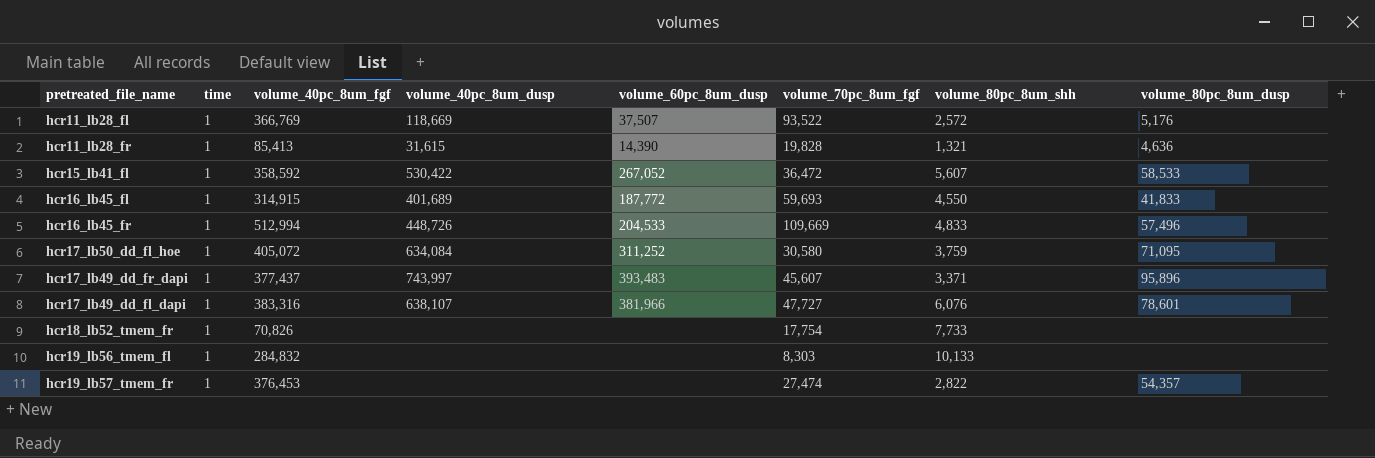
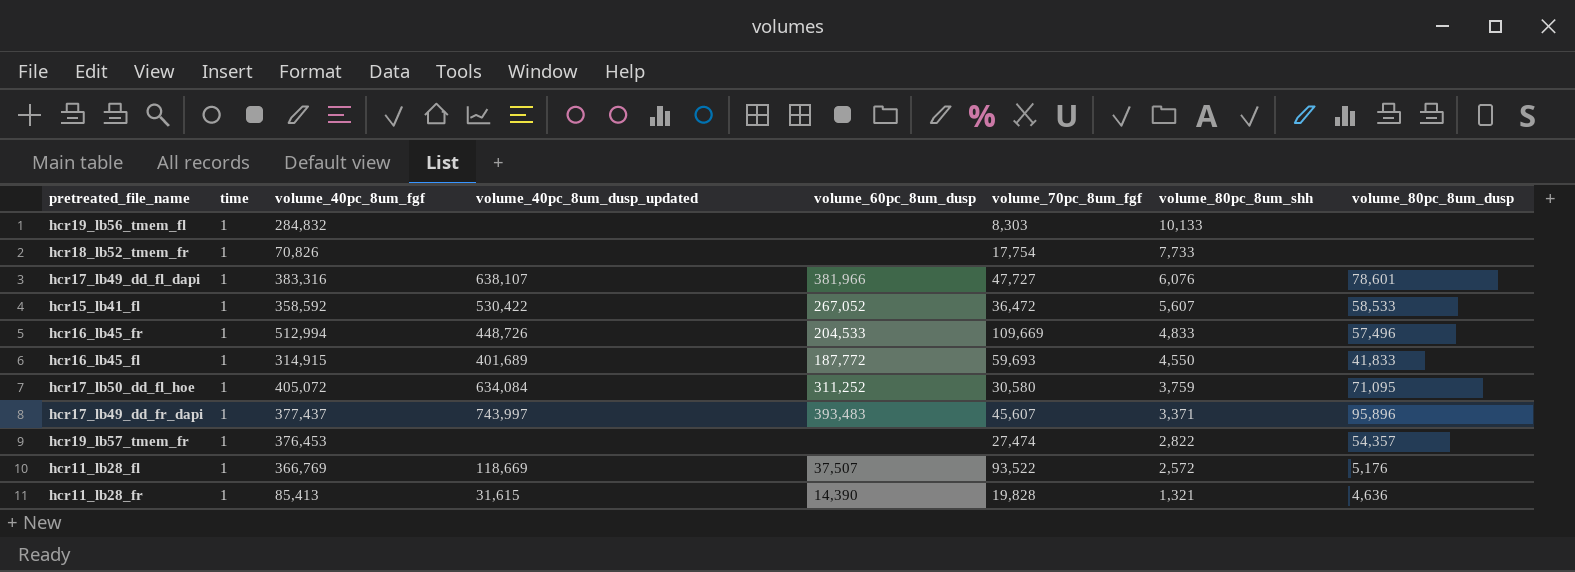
row order: none -> volume_80pc_8um_shh descending
column name: volume_40pc_8um_dusp -> volume_40pc_8um_dusp_updated

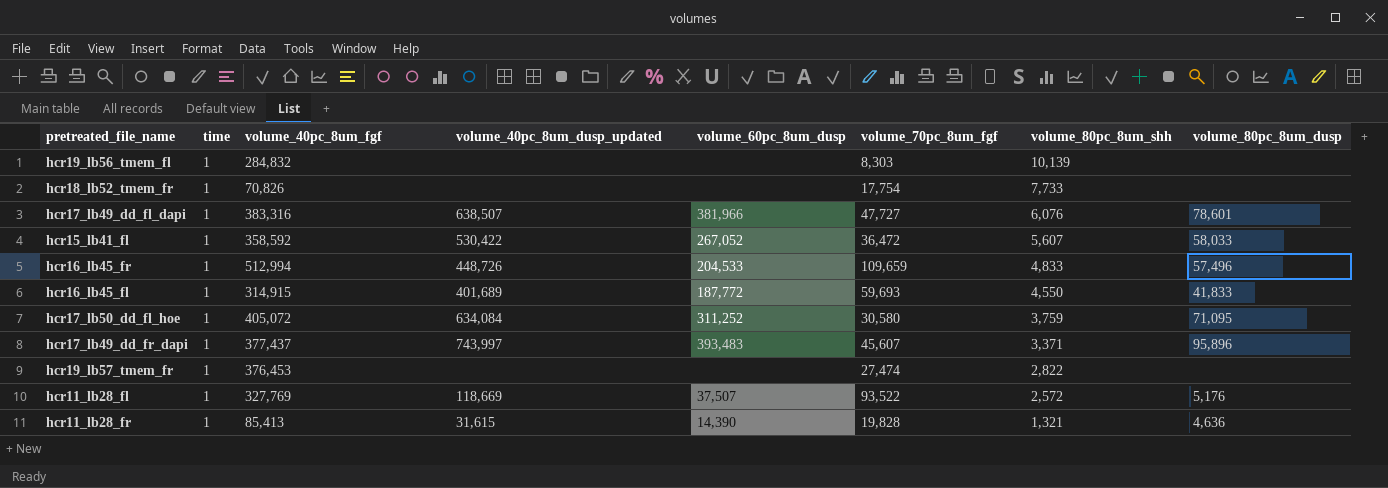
hcr19_lb56_tmem_fl | volume_80pc_8um_shh: 10,133 -> 10,139
hcr17_lb49_dd_fl_dapi | volume_40pc_8um_dusp_updated: 638,107 -> 638,507
hcr15_lb41_fl | volume_80pc_8um_dusp: 58,533 -> 58,033
hcr16_lb45_fr | volume_70pc_8um_fgf: 109,669 -> 109,659
hcr19_lb57_tmem_fr | volume_80pc_8um_dusp: 54,357 -> none
hcr11_lb28_fl | volume_40pc_8um_fgf: 366,769 -> 327,769

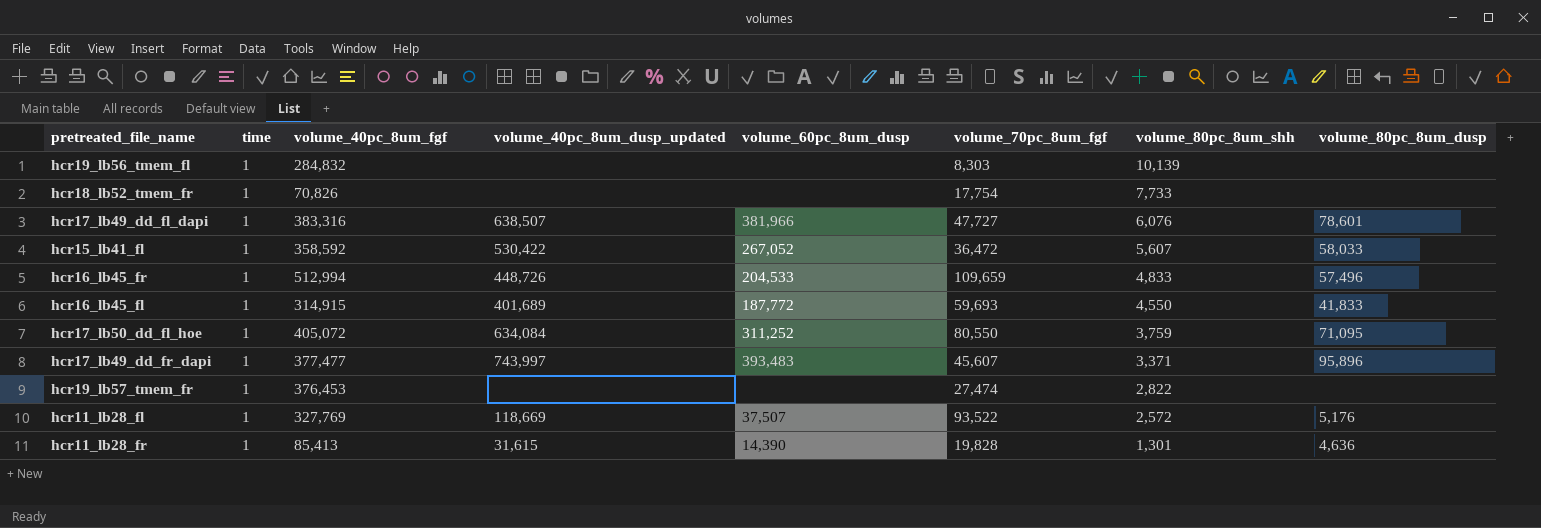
hcr17_lb50_dd_fl_hoe | volume_70pc_8um_fgf: 30,580 -> 80,550
hcr17_lb49_dd_fr_dapi | volume_40pc_8um_fgf: 377,437 -> 377,477
hcr11_lb28_fr | volume_80pc_8um_shh: 1,321 -> 1,301

